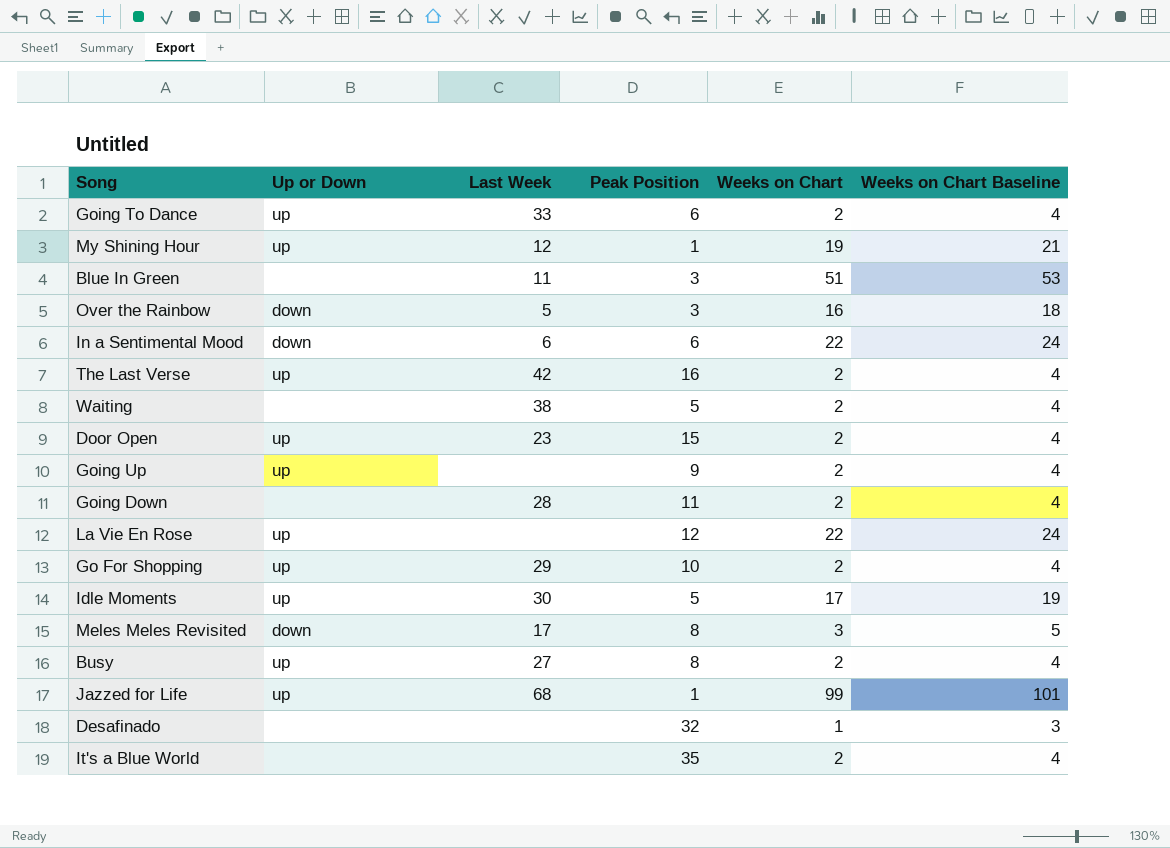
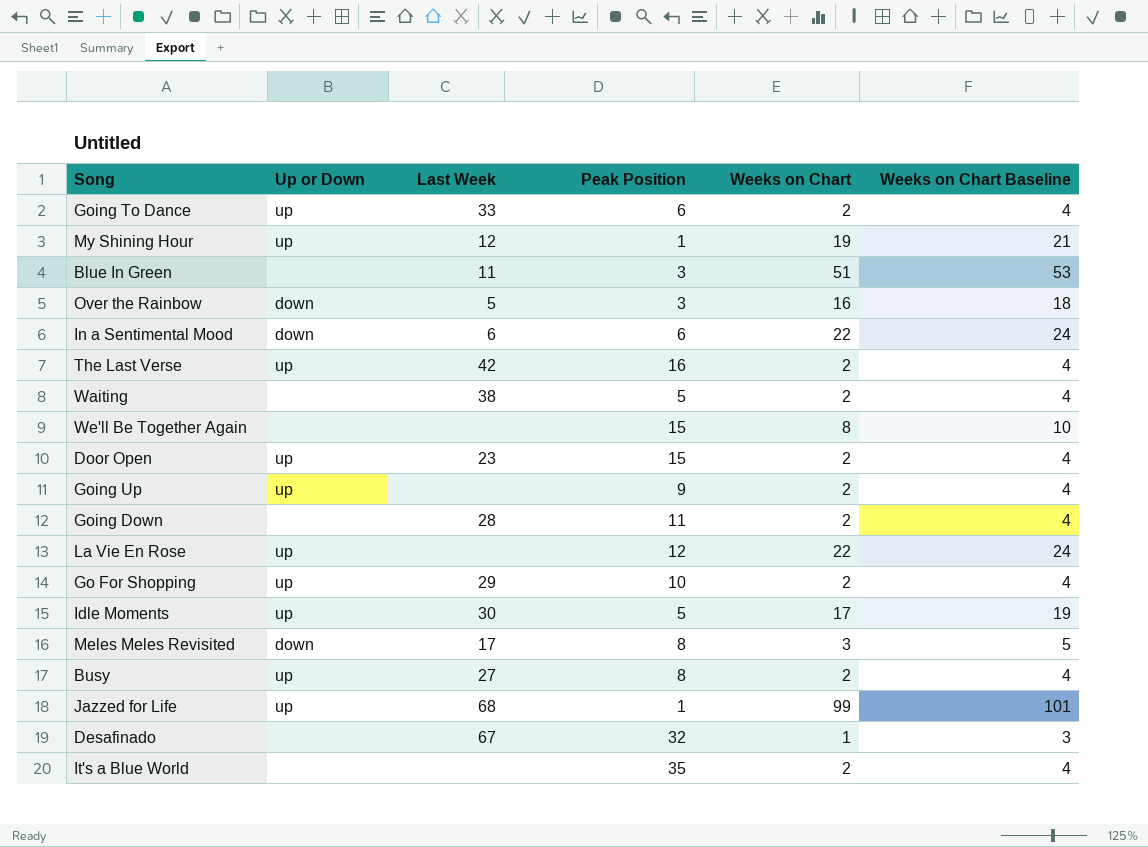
row We'll Be Together Again: none -> none | none | 15 | 8 | 10
Desafinado | Last Week: none -> 67

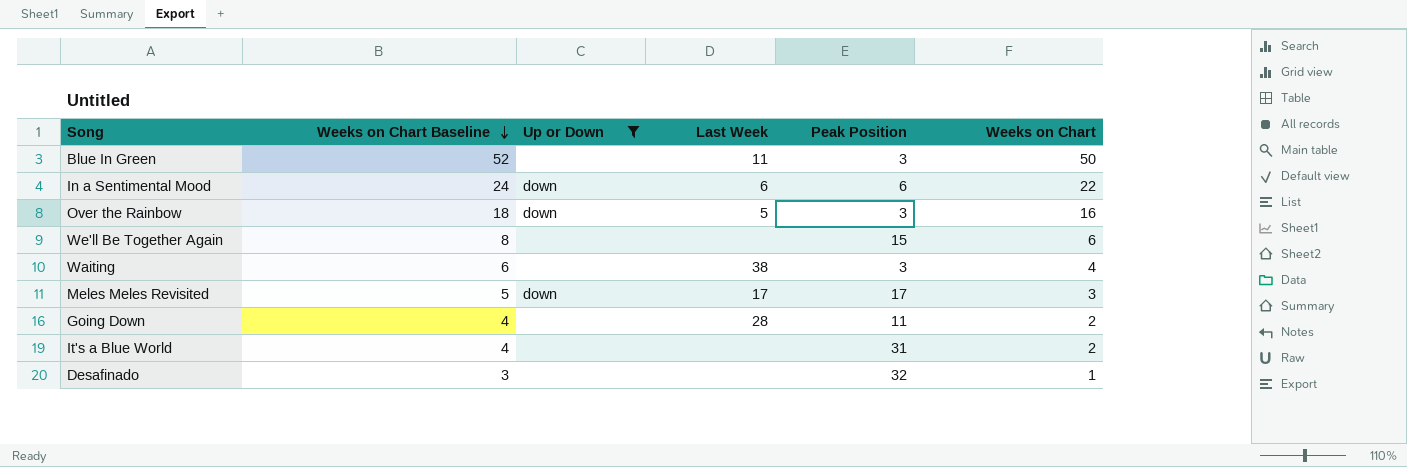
filter: none -> Up or Down != up
row order: none -> Weeks on Chart Baseline descending
column Weeks on Chart Baseline | position: 6 -> 2
Blue In Green | Weeks on Chart Baseline: 53 -> 52
Blue In Green | Weeks on Chart: 51 -> 50
We'll Be Together Again | Weeks on Chart Baseline: 10 -> 8
We'll Be Together Again | Weeks on Chart: 8 -> 6
Waiting | Weeks on Chart Baseline: 4 -> 6
Waiting | Peak Position: 5 -> 3
Waiting | Weeks on Chart: 2 -> 4
Meles Meles Revisited | Peak Position: 8 -> 17
It's a Blue World | Peak Position: 35 -> 31
Desafinado | Last Week: 67 -> none

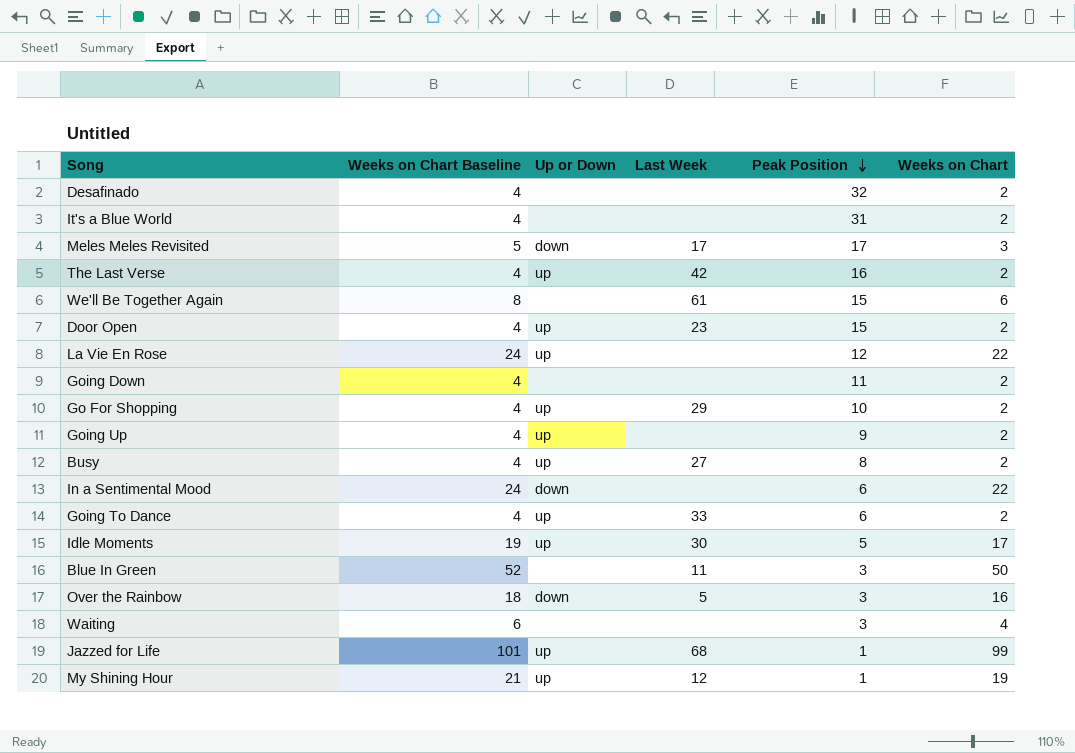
filter: Up or Down != up -> none
row order: Weeks on Chart Baseline descending -> Peak Position descending
Desafinado | Weeks on Chart Baseline: 3 -> 4
Desafinado | Weeks on Chart: 1 -> 2
We'll Be Together Again | Last Week: none -> 61
Going Down | Last Week: 28 -> none
In a Sentimental Mood | Last Week: 6 -> none
Waiting | Last Week: 38 -> none

